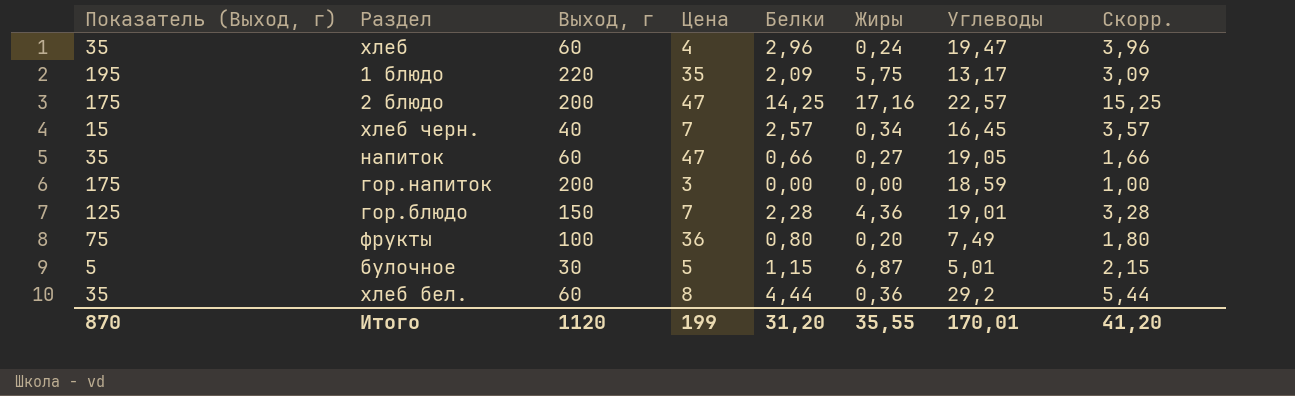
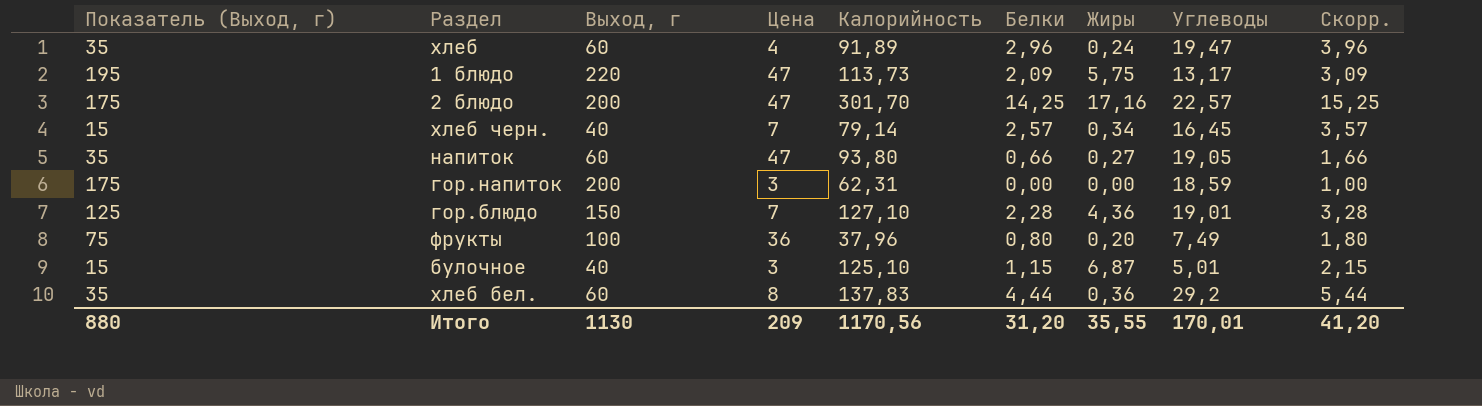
column Калорийность | position: none -> 5
1 блюдо | Цена: 35 -> 47
булочное | Показатель (Выход, г): 5 -> 15
булочное | Выход, г: 30 -> 40
булочное | Цена: 5 -> 3
Итого | Показатель (Выход, г): 870 -> 880
Итого | Выход, г: 1120 -> 1130
Итого | Цена: 199 -> 209

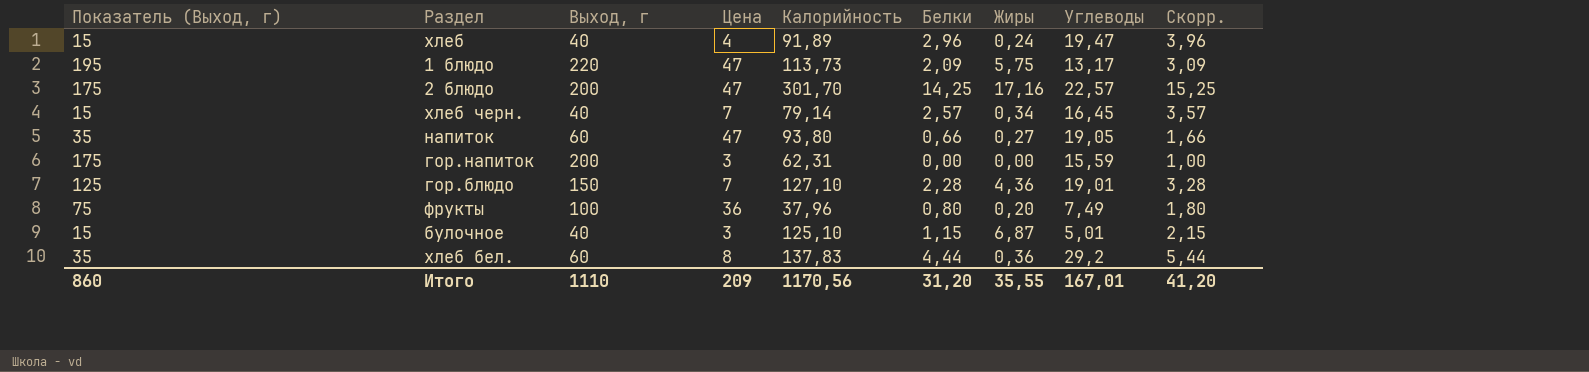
хлеб | Показатель (Выход, г): 35 -> 15
хлеб | Выход, г: 60 -> 40
гор.напиток | Углеводы: 18,59 -> 15,59
Итого | Показатель (Выход, г): 880 -> 860
Итого | Выход, г: 1130 -> 1110
Итого | Углеводы: 170,01 -> 167,01

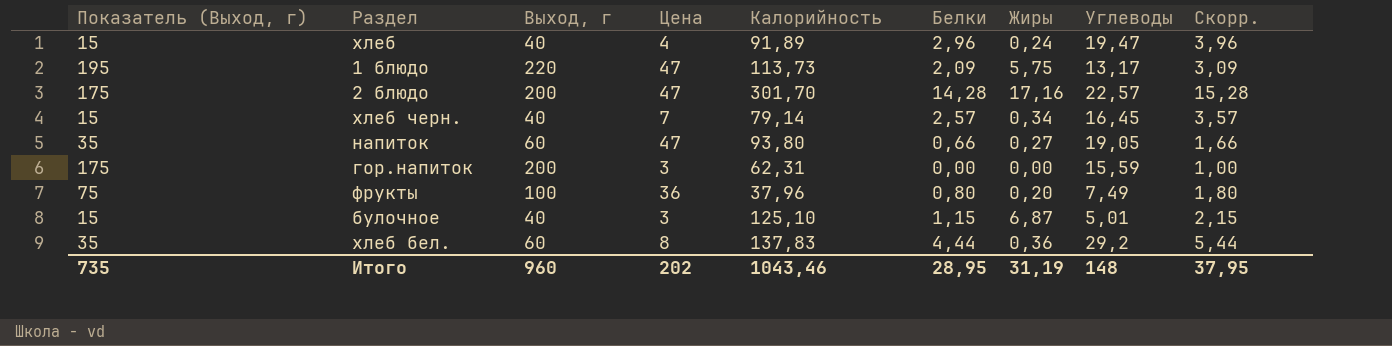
row гор.блюдо: 125 | 150 | 7 | 127,10 | 2,28 | 4,36 | 19,01 | 3,28 -> none
2 блюдо | Белки: 14,25 -> 14,28
2 блюдо | Скорр.: 15,25 -> 15,28
Итого | Показатель (Выход, г): 860 -> 735
Итого | Выход, г: 1110 -> 960
Итого | Цена: 209 -> 202
Итого | Калорийность: 1170,56 -> 1043,46
Итого | Белки: 31,20 -> 28,95
Итого | Жиры: 35,55 -> 31,19
Итого | Углеводы: 167,01 -> 148
Итого | Скорр.: 41,20 -> 37,95

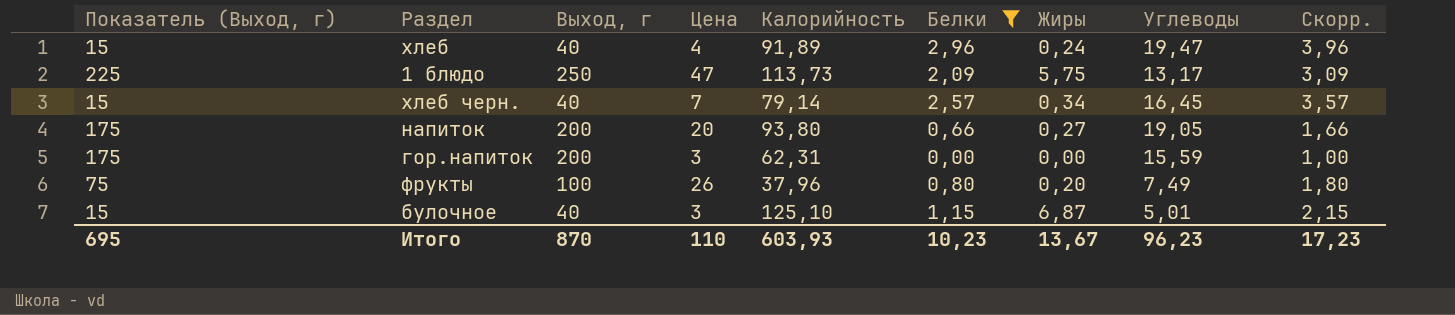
filter: none -> Белки <= 2,96
1 блюдо | Показатель (Выход, г): 195 -> 225
1 блюдо | Выход, г: 220 -> 250
напиток | Показатель (Выход, г): 35 -> 175
напиток | Выход, г: 60 -> 200
напиток | Цена: 47 -> 20
фрукты | Цена: 36 -> 26
Итого | Показатель (Выход, г): 735 -> 695
Итого | Выход, г: 960 -> 870
Итого | Цена: 202 -> 110
Итого | Калорийность: 1043,46 -> 603,93
Итого | Белки: 28,95 -> 10,23
Итого | Жиры: 31,19 -> 13,67
Итого | Углеводы: 148 -> 96,23
Итого | Скорр.: 37,95 -> 17,23

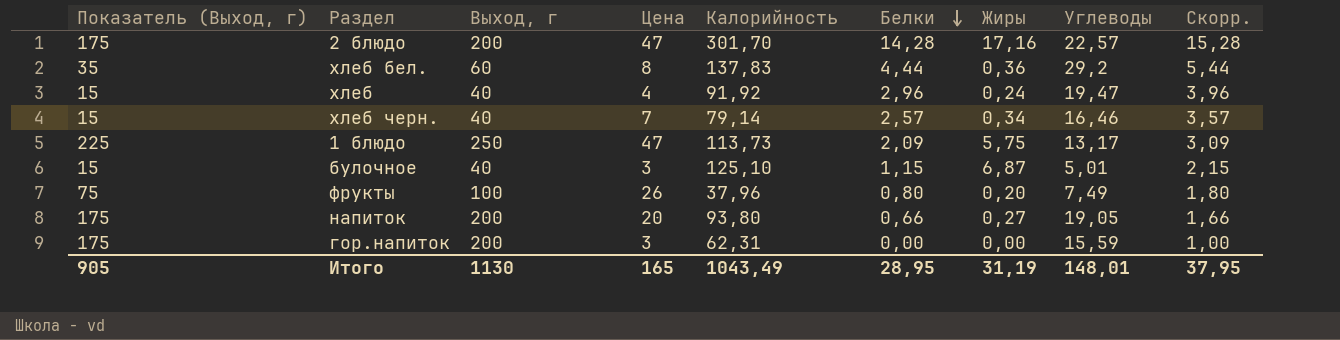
filter: Белки <= 2,96 -> none
row order: none -> Белки descending
хлеб | Калорийность: 91,89 -> 91,92
хлеб черн. | Углеводы: 16,45 -> 16,46
Итого | Показатель (Выход, г): 695 -> 905
Итого | Выход, г: 870 -> 1130
Итого | Цена: 110 -> 165
Итого | Калорийность: 603,93 -> 1043,49
Итого | Белки: 10,23 -> 28,95
Итого | Жиры: 13,67 -> 31,19
Итого | Углеводы: 96,23 -> 148,01
Итого | Скорр.: 17,23 -> 37,95

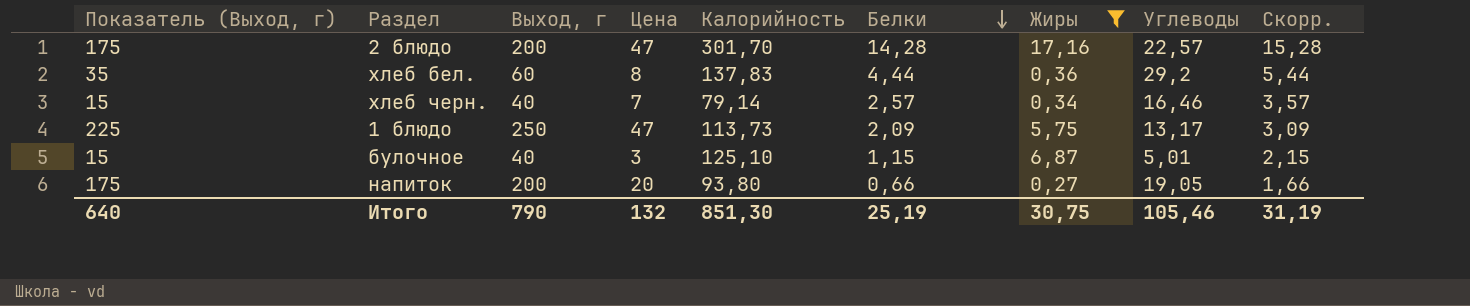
filter: none -> Жиры >= 0,27
Итого | Показатель (Выход, г): 905 -> 640
Итого | Выход, г: 1130 -> 790
Итого | Цена: 165 -> 132
Итого | Калорийность: 1043,49 -> 851,30
Итого | Белки: 28,95 -> 25,19
Итого | Жиры: 31,19 -> 30,75
Итого | Углеводы: 148,01 -> 105,46
Итого | Скорр.: 37,95 -> 31,19

